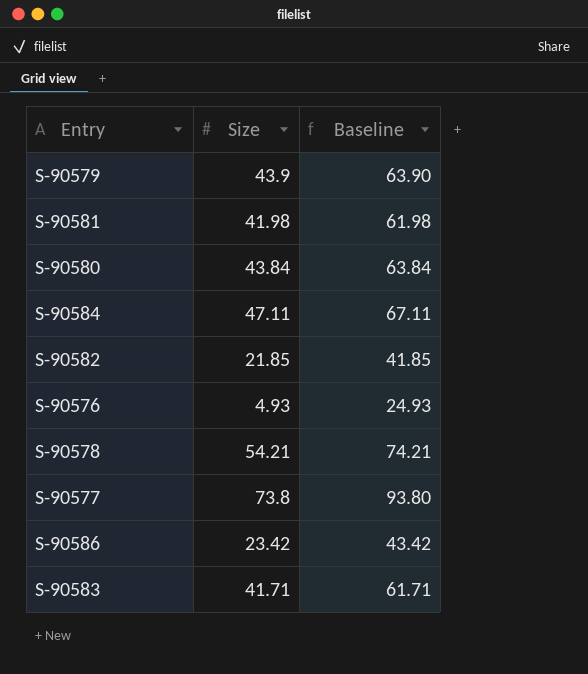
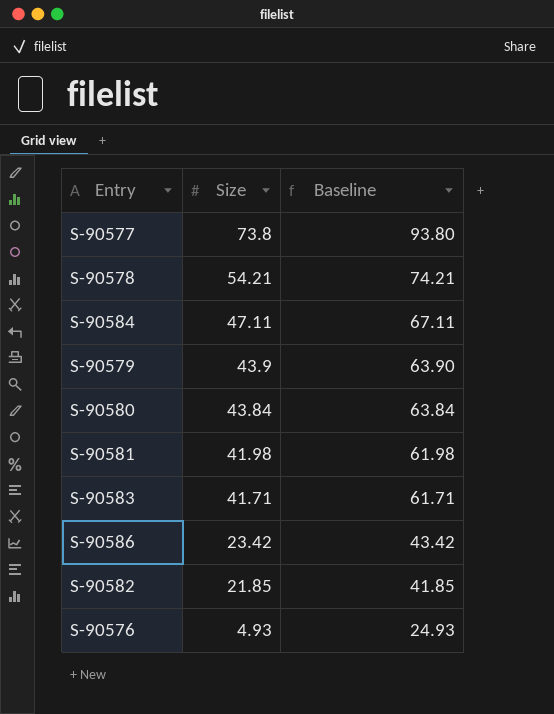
row order: none -> Size descending

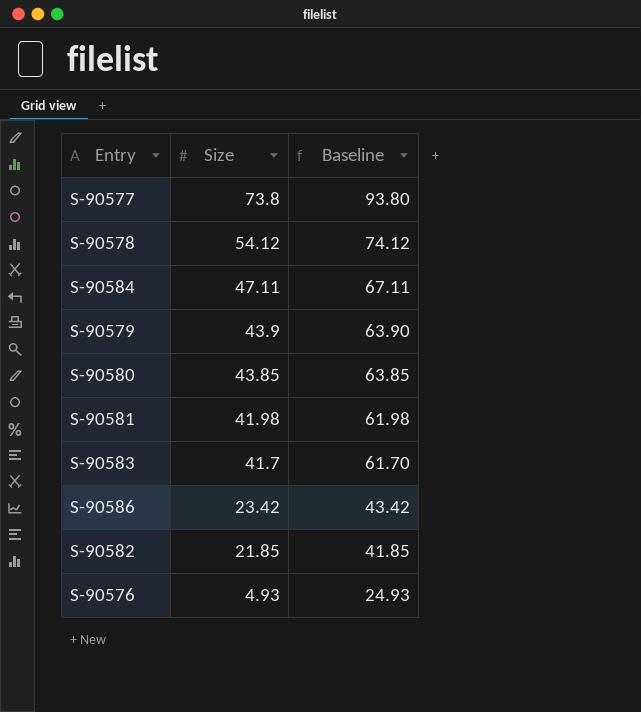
S-90578 | Size: 54.21 -> 54.12
S-90578 | Baseline: 74.21 -> 74.12
S-90580 | Size: 43.84 -> 43.85
S-90580 | Baseline: 63.84 -> 63.85
S-90583 | Size: 41.71 -> 41.7
S-90583 | Baseline: 61.71 -> 61.70

